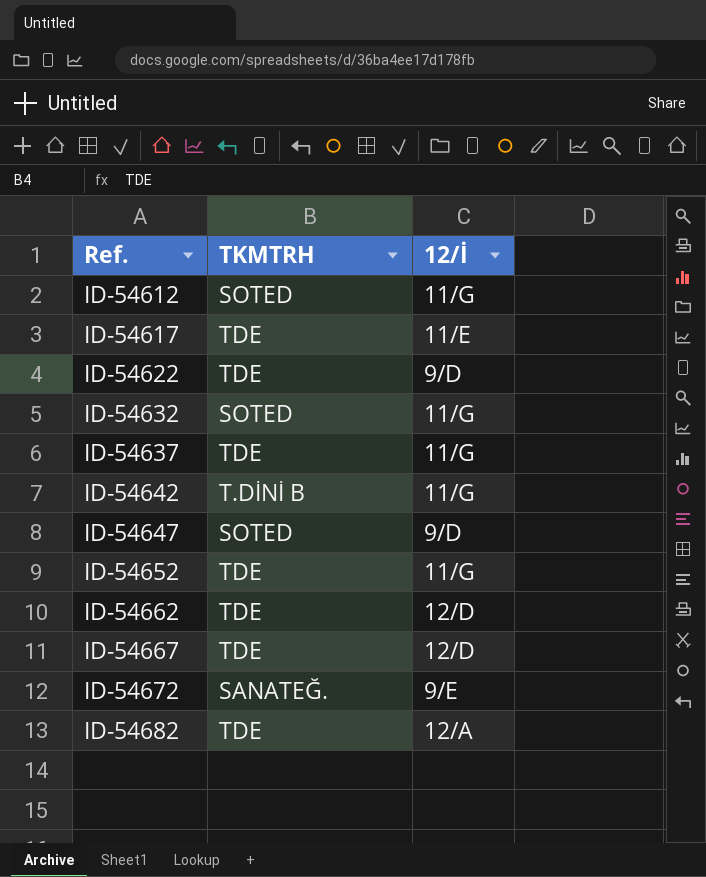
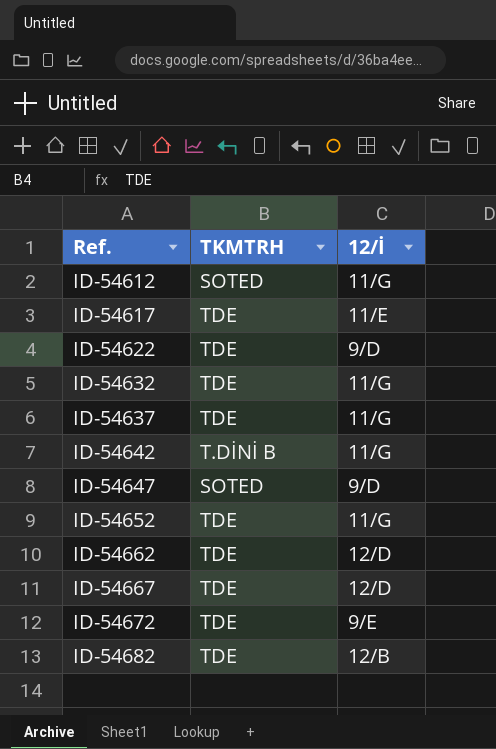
ID-54632 | TKMTRH: SOTED -> TDE
ID-54672 | TKMTRH: SANATEĞ. -> TDE
ID-54682 | 12/İ: 12/A -> 12/B

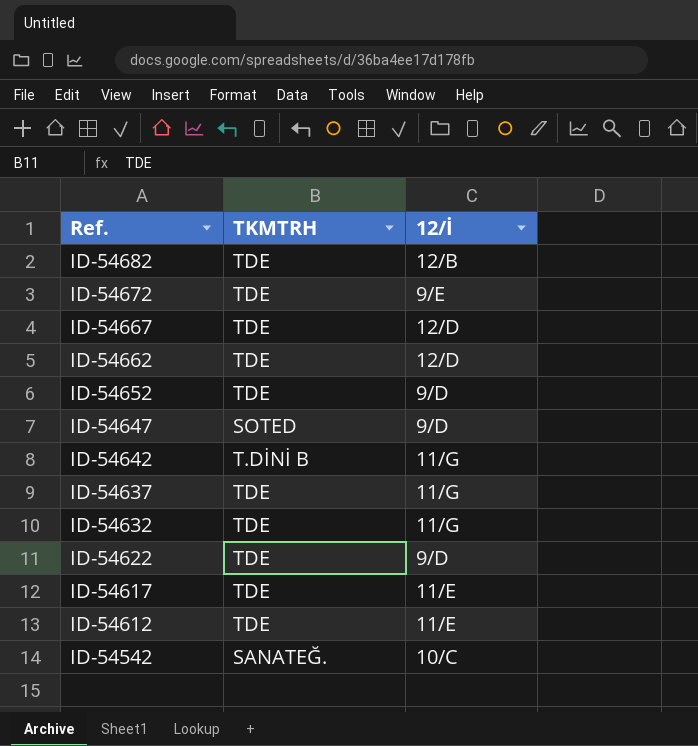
row order: Ref. ascending -> Ref. descending
ID-54652 | 12/İ: 11/G -> 9/D
ID-54612 | TKMTRH: SOTED -> TDE
ID-54612 | 12/İ: 11/G -> 11/E
row ID-54542: none -> SANATEĞ. | 10/C

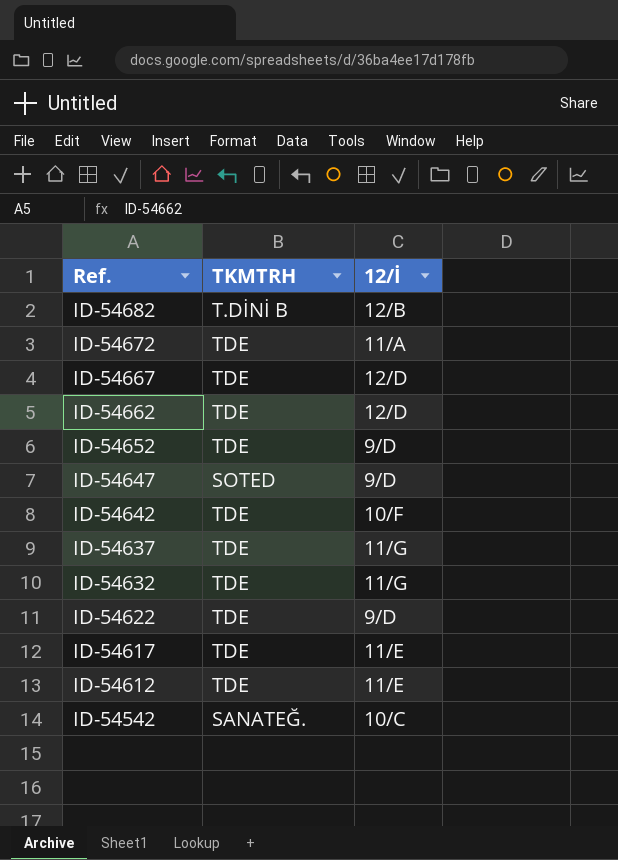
ID-54682 | TKMTRH: TDE -> T.DİNİ B
ID-54672 | 12/İ: 9/E -> 11/A
ID-54642 | TKMTRH: T.DİNİ B -> TDE
ID-54642 | 12/İ: 11/G -> 10/F

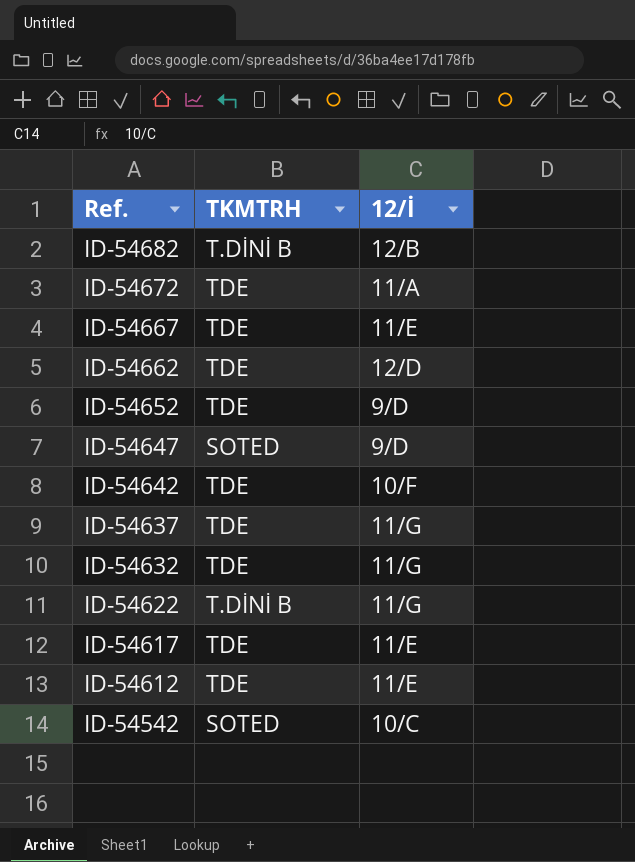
ID-54667 | 12/İ: 12/D -> 11/E
ID-54622 | TKMTRH: TDE -> T.DİNİ B
ID-54622 | 12/İ: 9/D -> 11/G
ID-54542 | TKMTRH: SANATEĞ. -> SOTED

